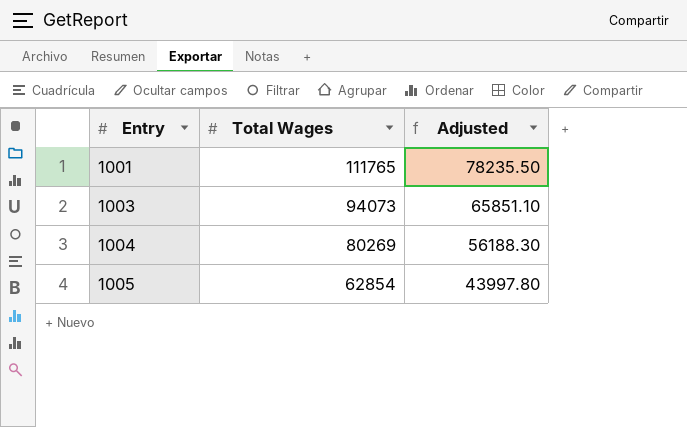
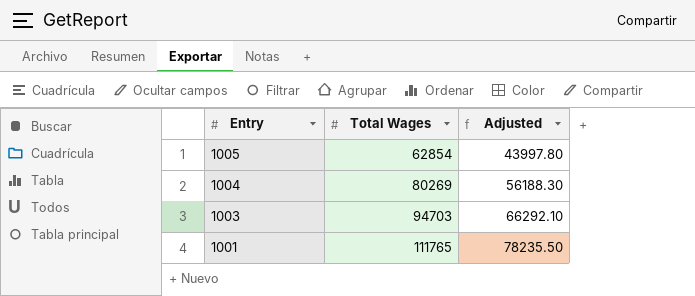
row order: Entry ascending -> Entry descending
1003 | Total Wages: 94073 -> 94703
1003 | Adjusted: 65851.10 -> 66292.10

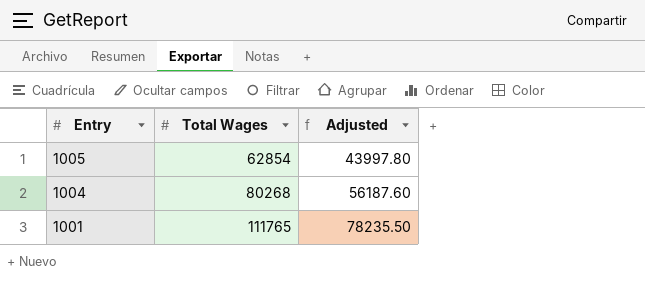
row 1003: 94703 | 66292.10 -> none
1004 | Total Wages: 80269 -> 80268
1004 | Adjusted: 56188.30 -> 56187.60

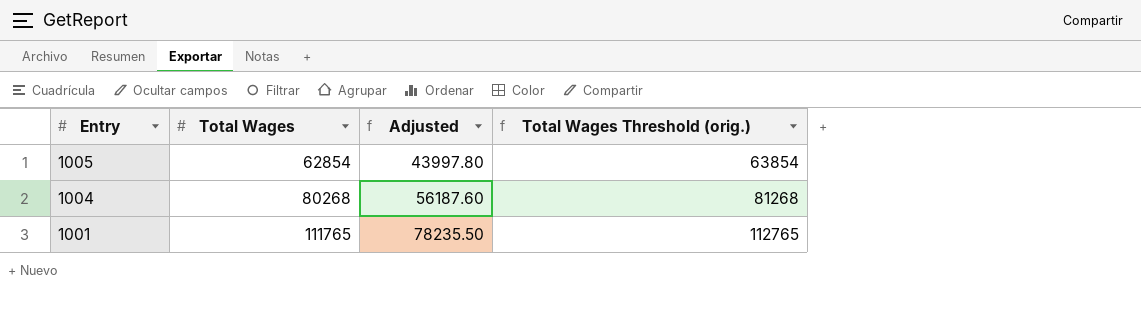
column Total Wages Threshold (orig.) | formula: none -> [Total Wages] + 1000

